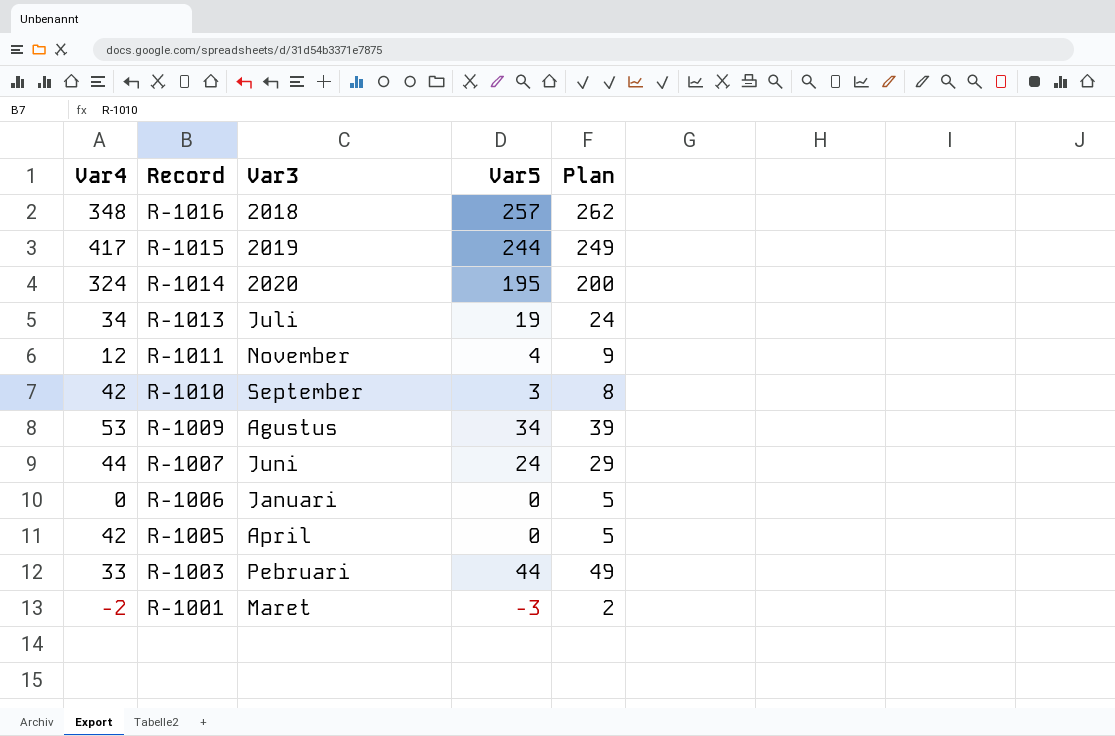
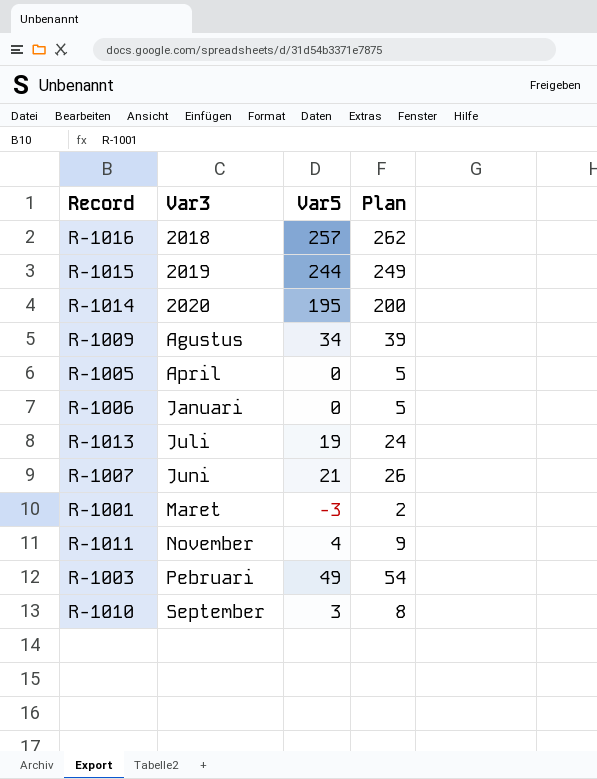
row order: Record descending -> Var3 ascending
column Var4 | position: 1 -> none
R-1007 | Var5: 24 -> 21
R-1007 | Plan: 29 -> 26
R-1003 | Var5: 44 -> 49
R-1003 | Plan: 49 -> 54

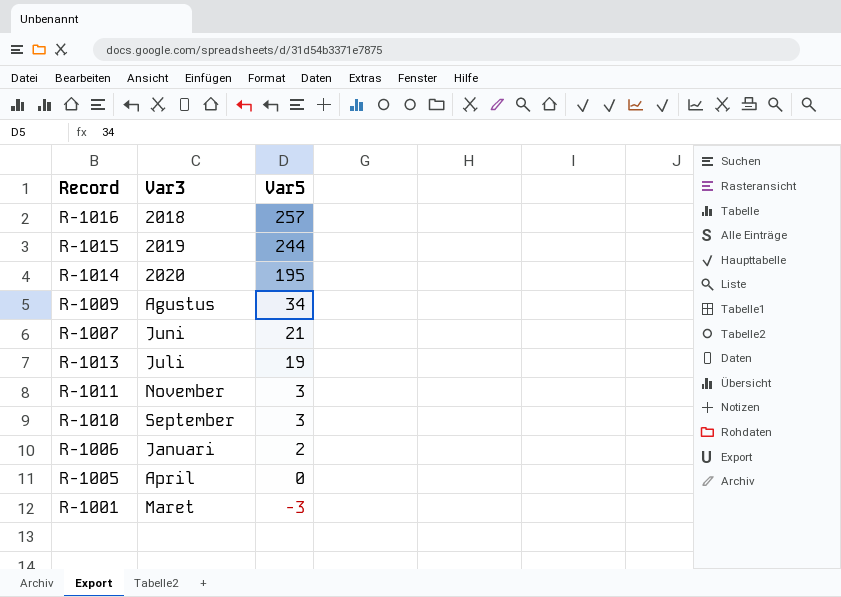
row order: Var3 ascending -> Var5 descending
column Plan | formula: [Var5] + 5 -> none
row R-1003: Pebruari | 49 | 54 -> none
R-1011 | Var5: 4 -> 3
R-1006 | Var5: 0 -> 2

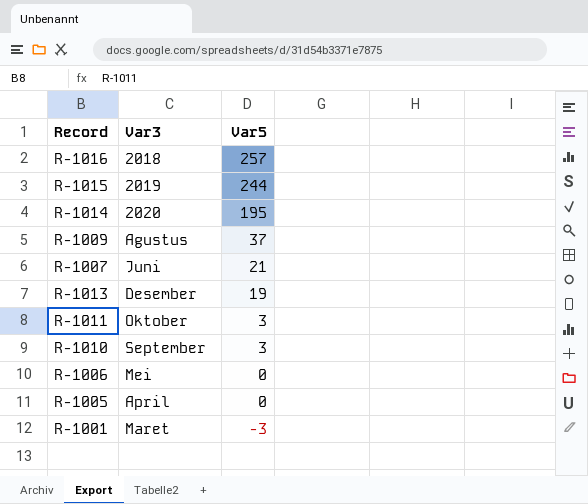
R-1009 | Var5: 34 -> 37
R-1013 | Var3: Juli -> Desember
R-1011 | Var3: November -> Oktober
R-1006 | Var3: Januari -> Mei
R-1006 | Var5: 2 -> 0

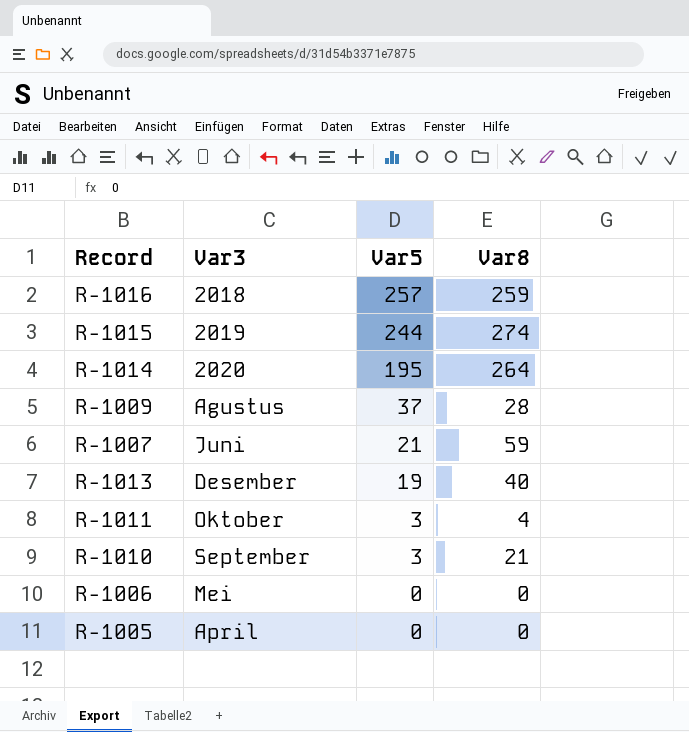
column Var8 | position: none -> 4
row R-1001: Maret | -3 -> none

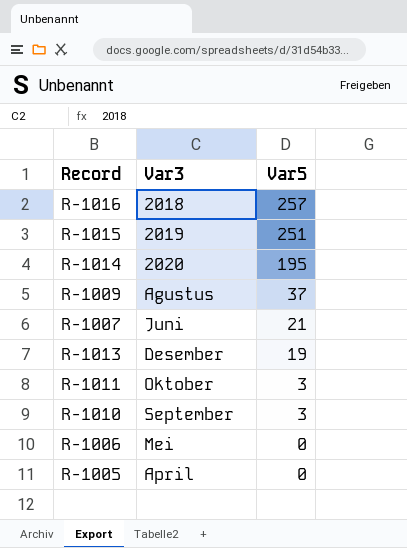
column Var8 | position: 4 -> none
R-1015 | Var5: 244 -> 251

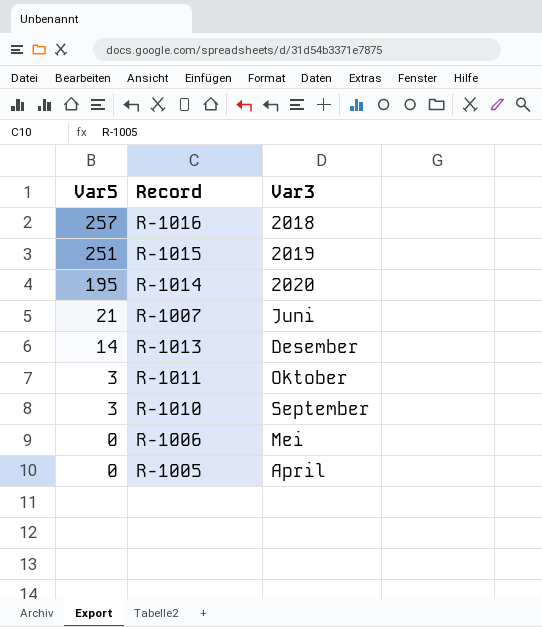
column Var5 | position: 3 -> 1
row R-1009: Agustus | 37 -> none
R-1013 | Var5: 19 -> 14

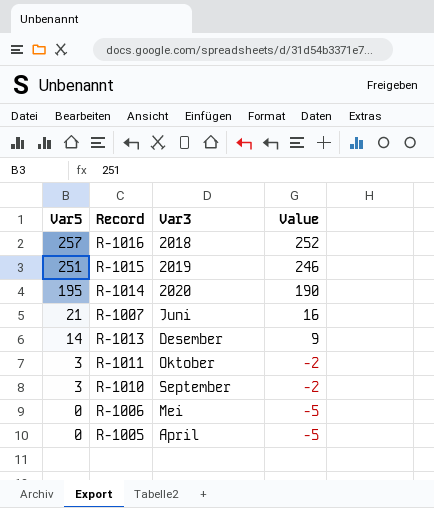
column Value | formula: none -> [Var5] - 5

